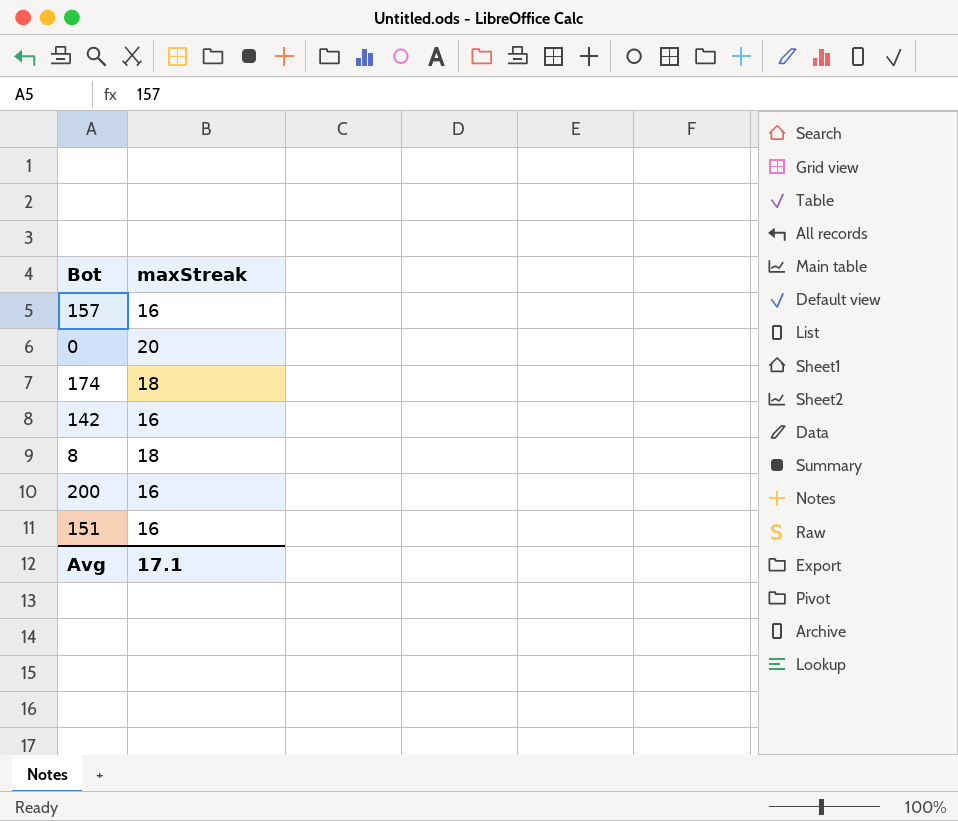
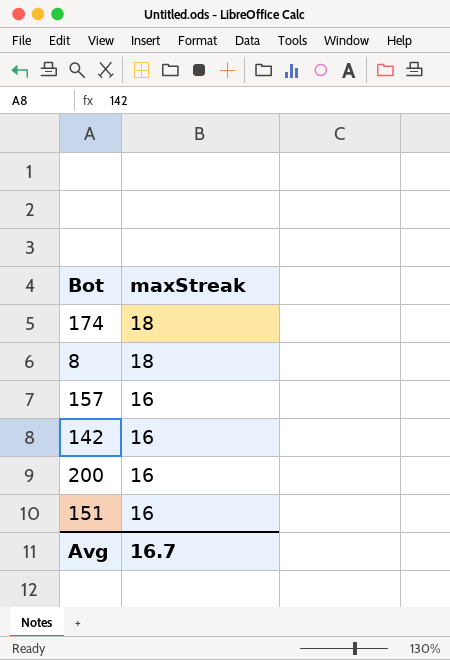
row order: none -> maxStreak descending
row 0: 20 -> none
Avg | maxStreak: 17.1 -> 16.7

